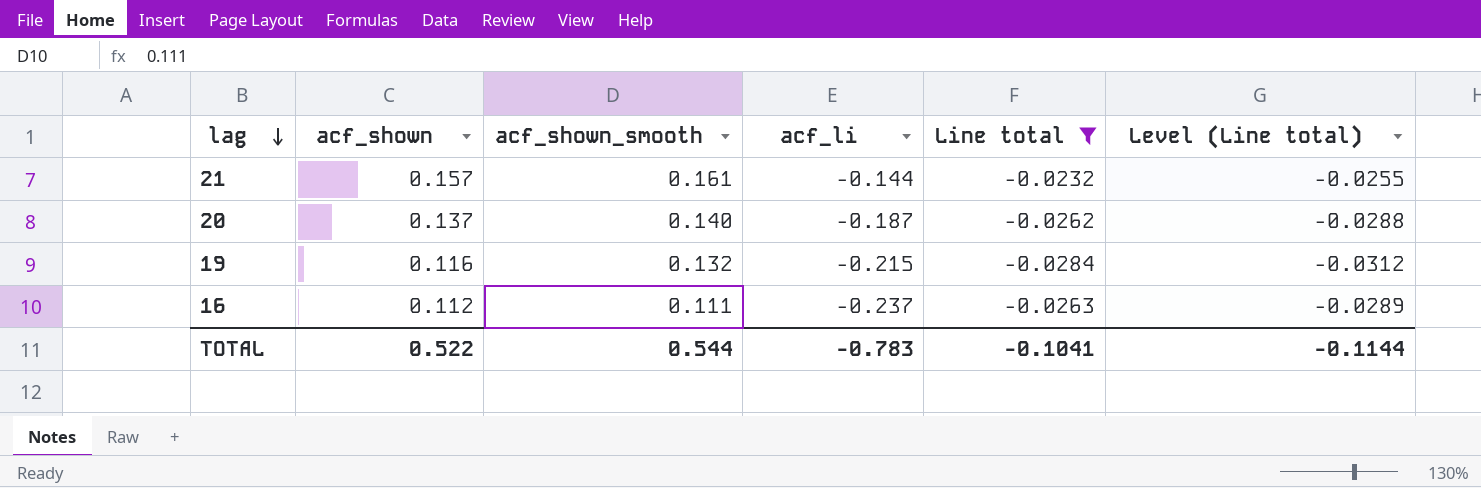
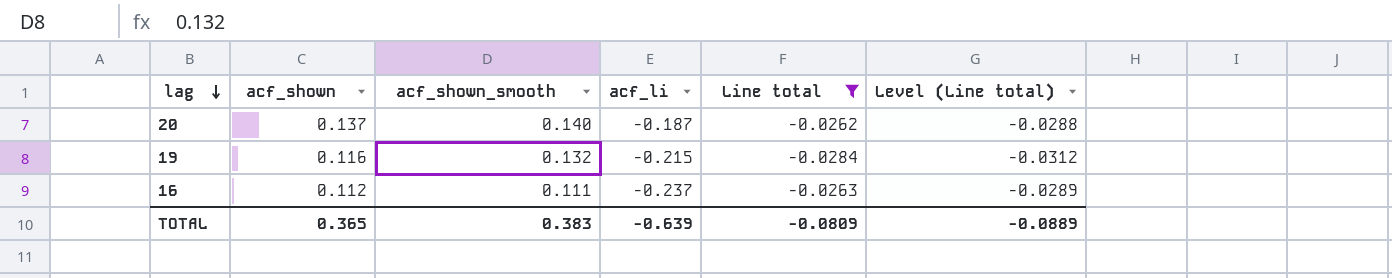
row 21: 0.157 | 0.161 | -0.144 | -0.0232 | -0.0255 -> none
TOTAL | acf_shown: 0.522 -> 0.365
TOTAL | acf_shown_smooth: 0.544 -> 0.383
TOTAL | acf_li: -0.783 -> -0.639
TOTAL | Line total: -0.1041 -> -0.0809
TOTAL | Level (Line total): -0.1144 -> -0.0889

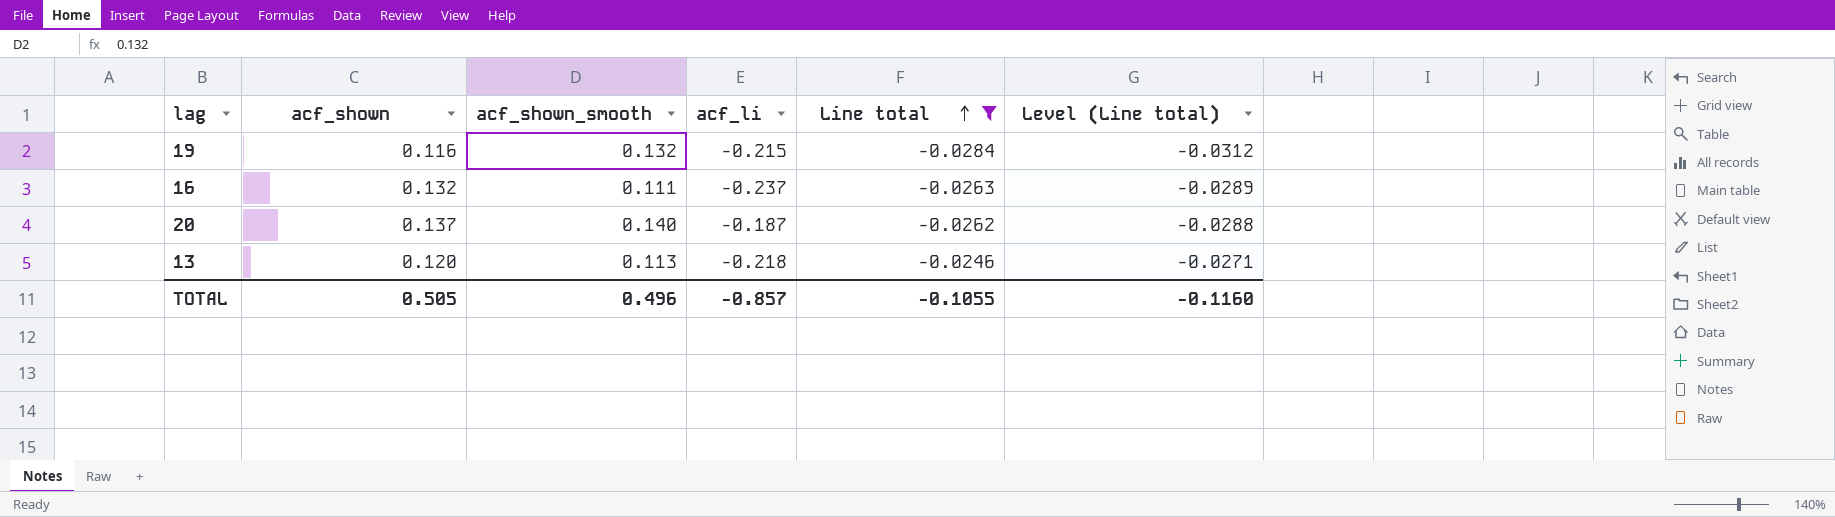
row order: lag descending -> Line total ascending
16 | acf_shown: 0.112 -> 0.132
row 13: none -> 0.120 | 0.113 | -0.218 | -0.0246 | -0.0271
TOTAL | acf_shown: 0.365 -> 0.505
TOTAL | acf_shown_smooth: 0.383 -> 0.496
TOTAL | acf_li: -0.639 -> -0.857
TOTAL | Line total: -0.0809 -> -0.1055
TOTAL | Level (Line total): -0.0889 -> -0.1160

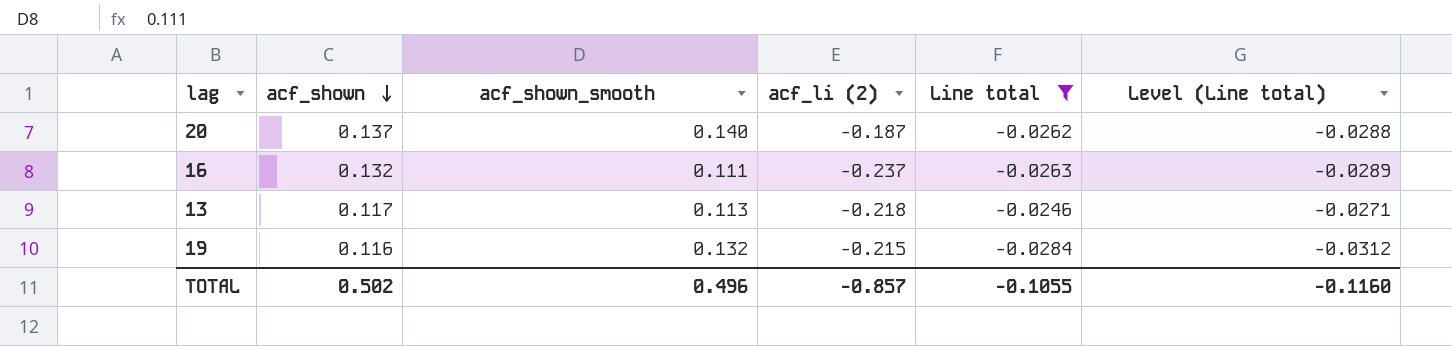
row order: Line total ascending -> acf_shown descending
column name: acf_li -> acf_li (2)
13 | acf_shown: 0.120 -> 0.117
TOTAL | acf_shown: 0.505 -> 0.502

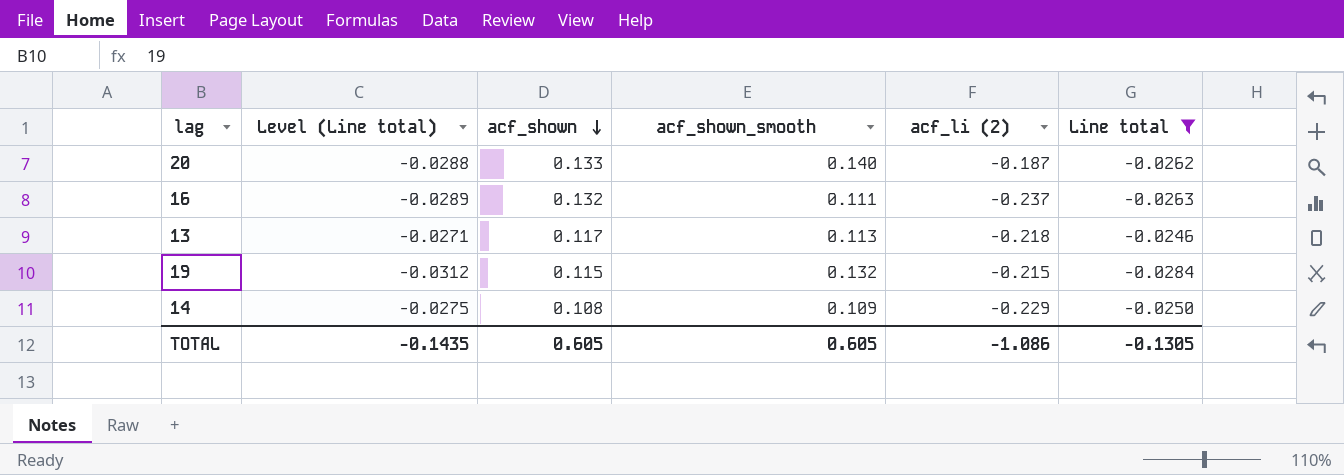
column Level (Line total) | position: 6 -> 2
20 | acf_shown: 0.137 -> 0.133
19 | acf_shown: 0.116 -> 0.115
row 14: none -> -0.0275 | 0.108 | 0.109 | -0.229 | -0.0250
TOTAL | Level (Line total): -0.1160 -> -0.1435
TOTAL | acf_shown: 0.502 -> 0.605
TOTAL | acf_shown_smooth: 0.496 -> 0.605
TOTAL | acf_li (2): -0.857 -> -1.086
TOTAL | Line total: -0.1055 -> -0.1305

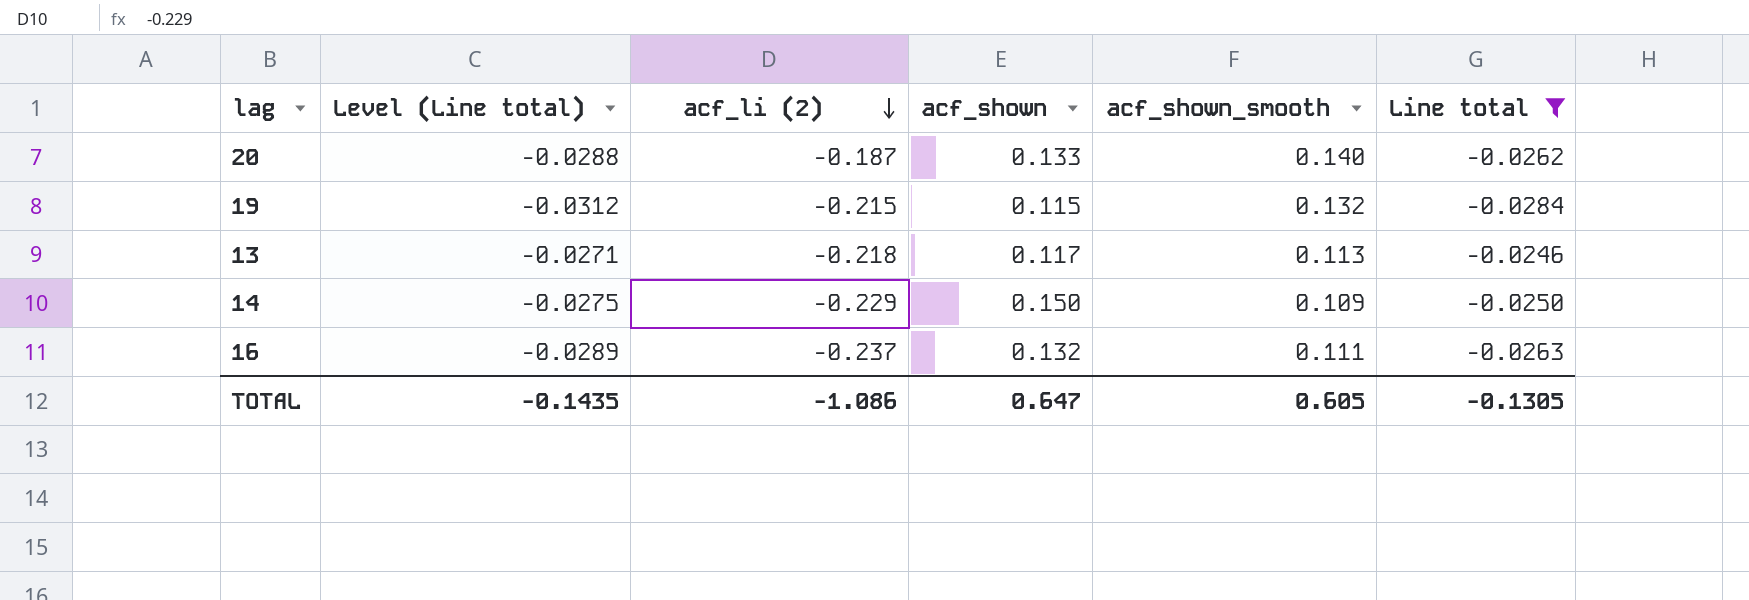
row order: acf_shown descending -> acf_li (2) descending
column acf_li (2) | position: 5 -> 3
14 | acf_shown: 0.108 -> 0.150
TOTAL | acf_shown: 0.605 -> 0.647

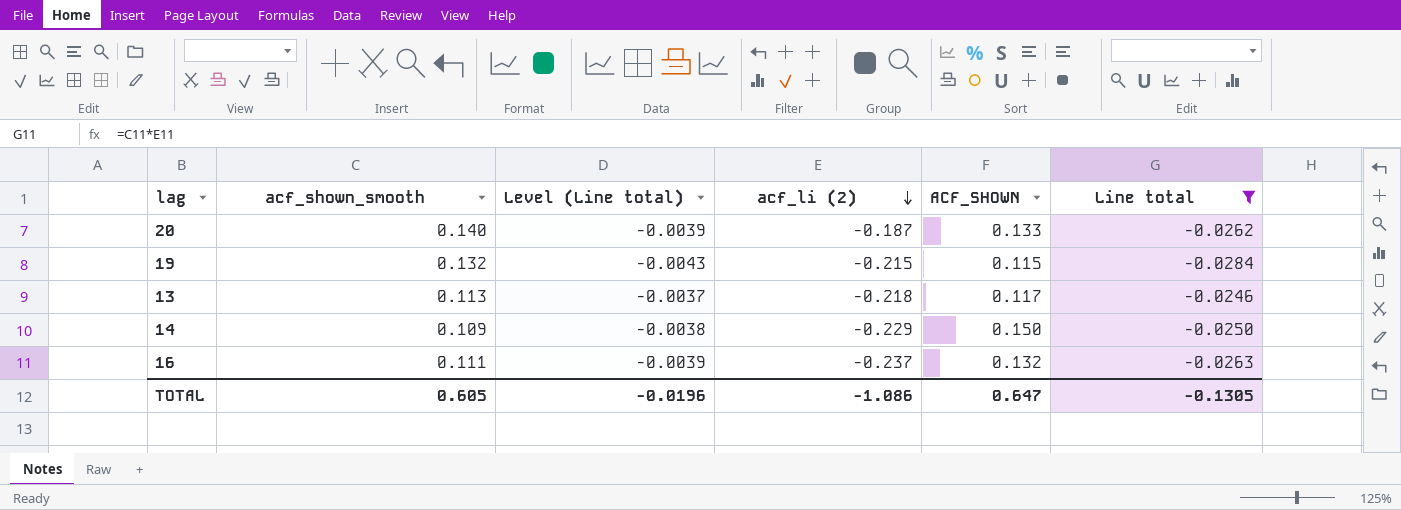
column acf_shown_smooth | position: 5 -> 2
column Level (Line total) | formula: [Line total] * 1.1 -> [Line total] * 0.15
column name: acf_shown -> ACF_SHOWN
TOTAL | Level (Line total): -0.1435 -> -0.0196

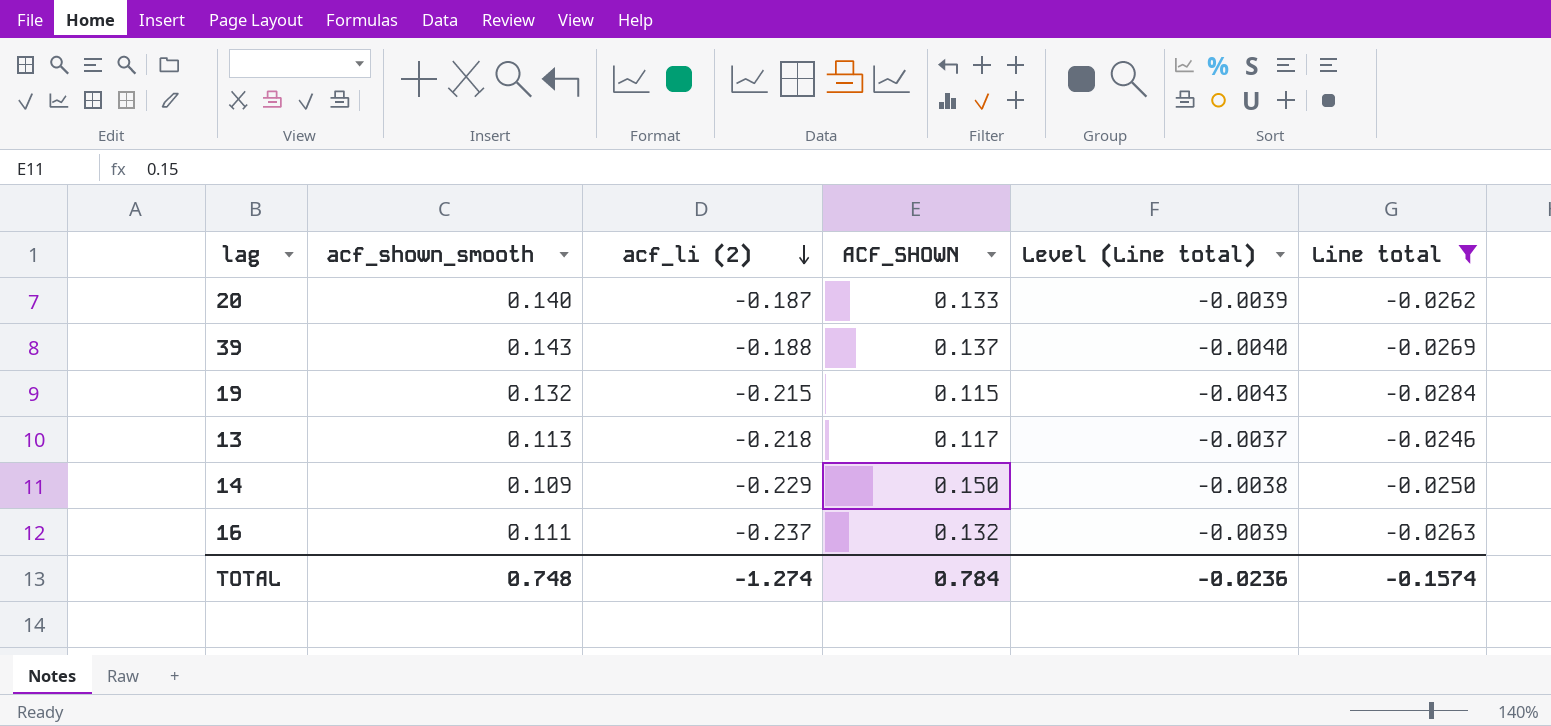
column Level (Line total) | position: 3 -> 5
row 39: none -> 0.143 | -0.188 | 0.137 | -0.0040 | -0.0269
TOTAL | acf_shown_smooth: 0.605 -> 0.748
TOTAL | acf_li (2): -1.086 -> -1.274
TOTAL | ACF_SHOWN: 0.647 -> 0.784
TOTAL | Level (Line total): -0.0196 -> -0.0236
TOTAL | Line total: -0.1305 -> -0.1574

